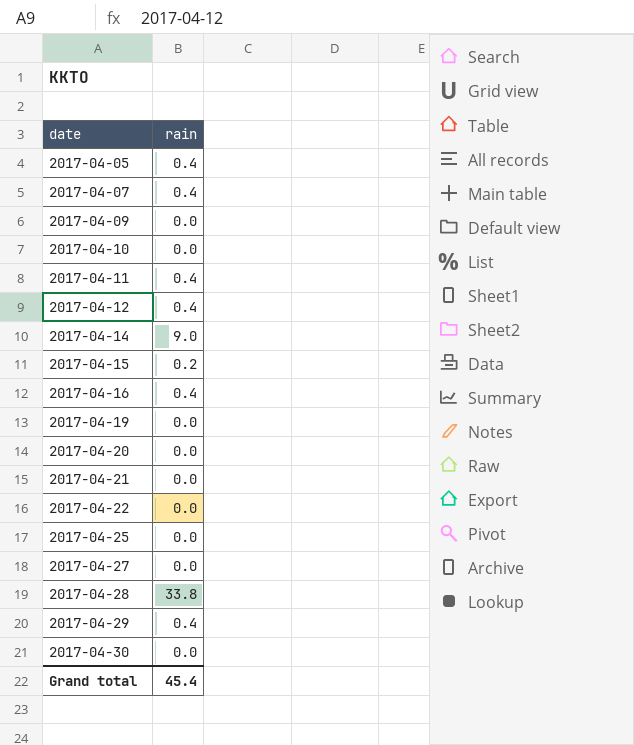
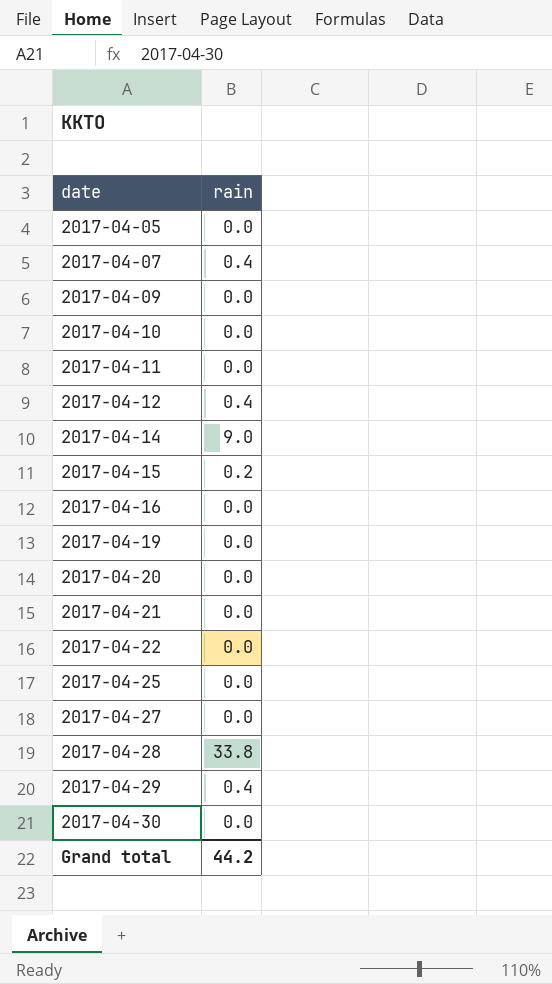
2017-04-05 | rain: 0.4 -> 0.0
2017-04-11 | rain: 0.4 -> 0.0
2017-04-16 | rain: 0.4 -> 0.0
Grand total | rain: 45.4 -> 44.2

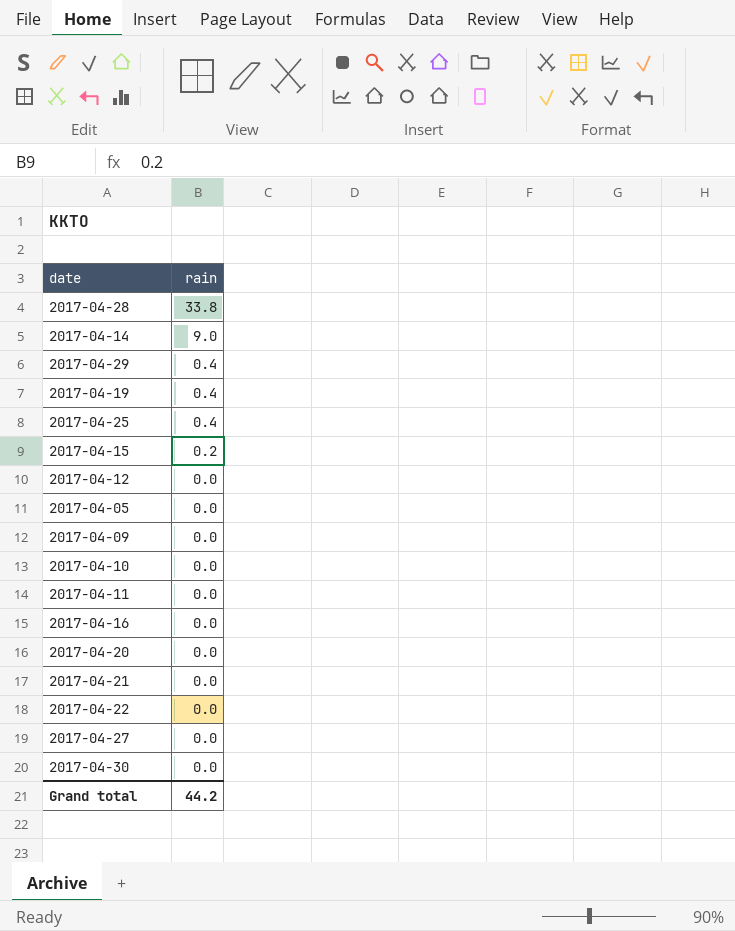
row order: date ascending -> rain descending
row 2017-04-07: 0.4 -> none
2017-04-19 | rain: 0.0 -> 0.4
2017-04-25 | rain: 0.0 -> 0.4
2017-04-12 | rain: 0.4 -> 0.0

